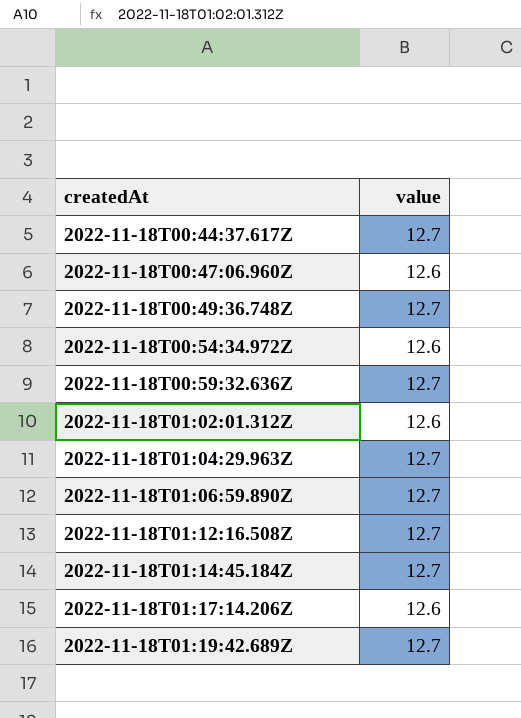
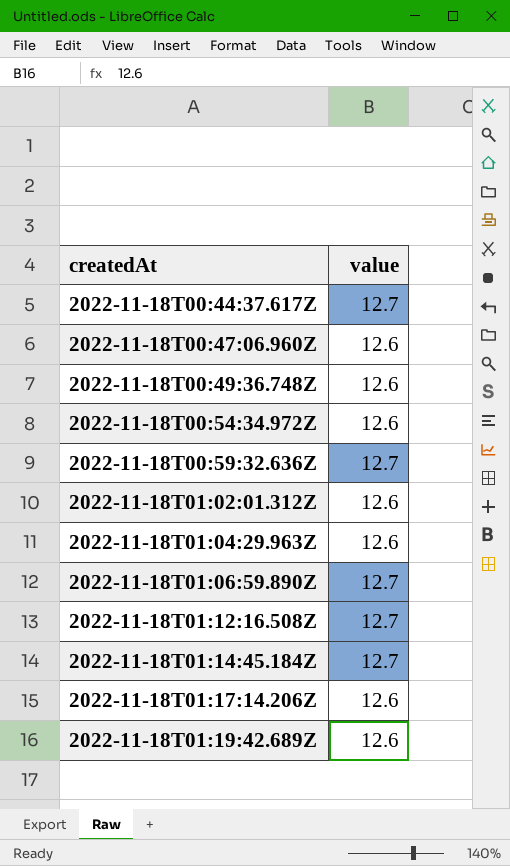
2022-11-18T00:49:36.748Z | value: 12.7 -> 12.6
2022-11-18T01:04:29.963Z | value: 12.7 -> 12.6
2022-11-18T01:19:42.689Z | value: 12.7 -> 12.6

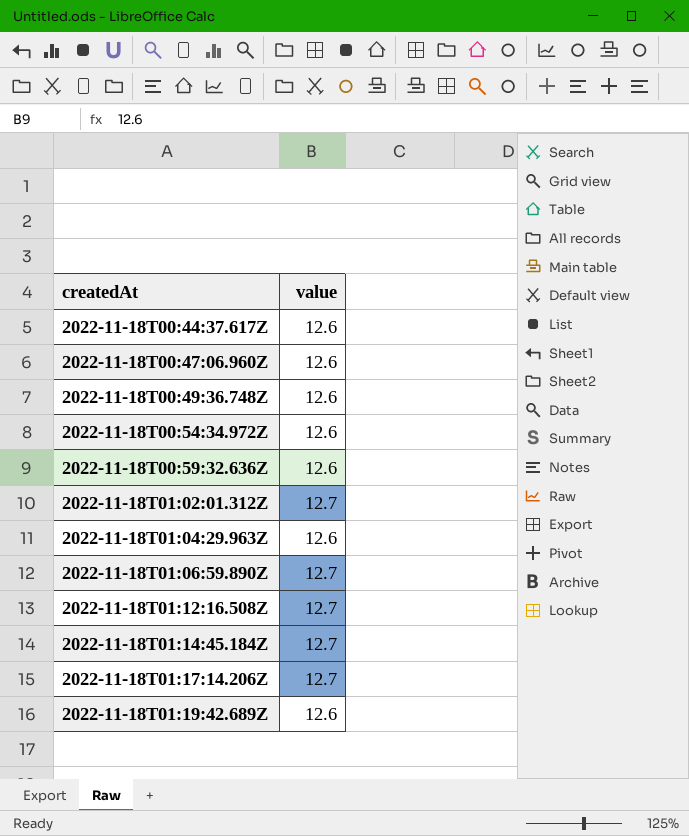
2022-11-18T00:44:37.617Z | value: 12.7 -> 12.6
2022-11-18T00:59:32.636Z | value: 12.7 -> 12.6
2022-11-18T01:02:01.312Z | value: 12.6 -> 12.7
2022-11-18T01:17:14.206Z | value: 12.6 -> 12.7

